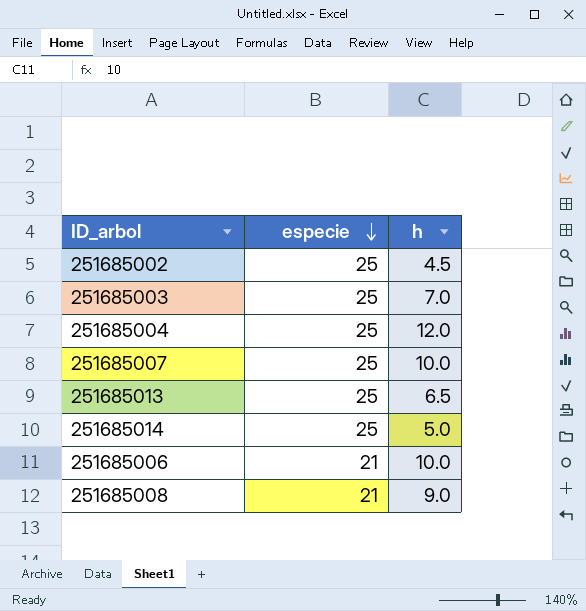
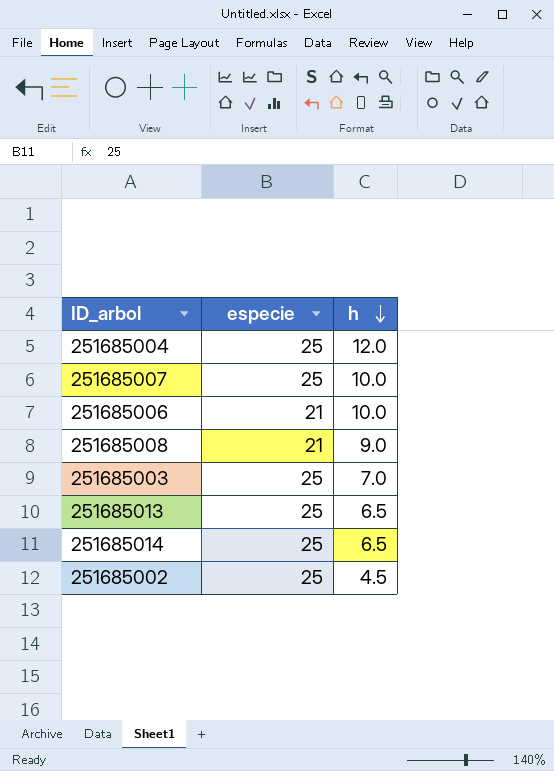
row order: especie descending -> h descending
251685014 | h: 5.0 -> 6.5

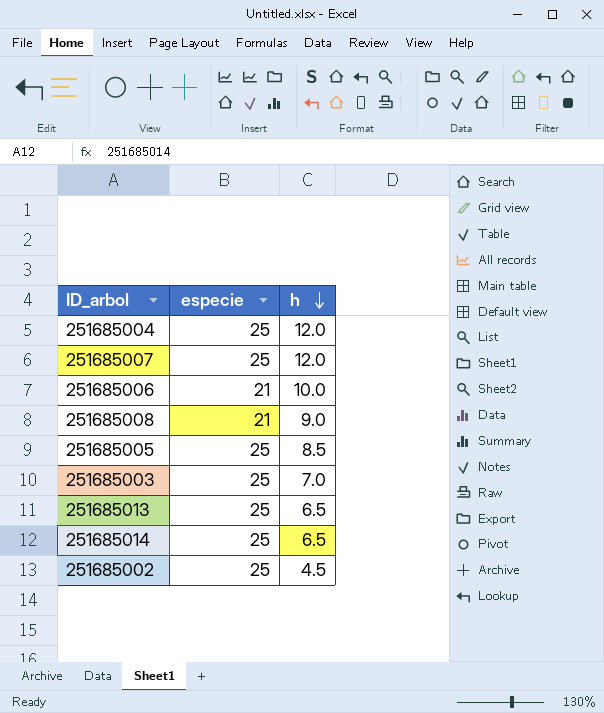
251685007 | h: 10.0 -> 12.0
row 251685005: none -> 25 | 8.5

